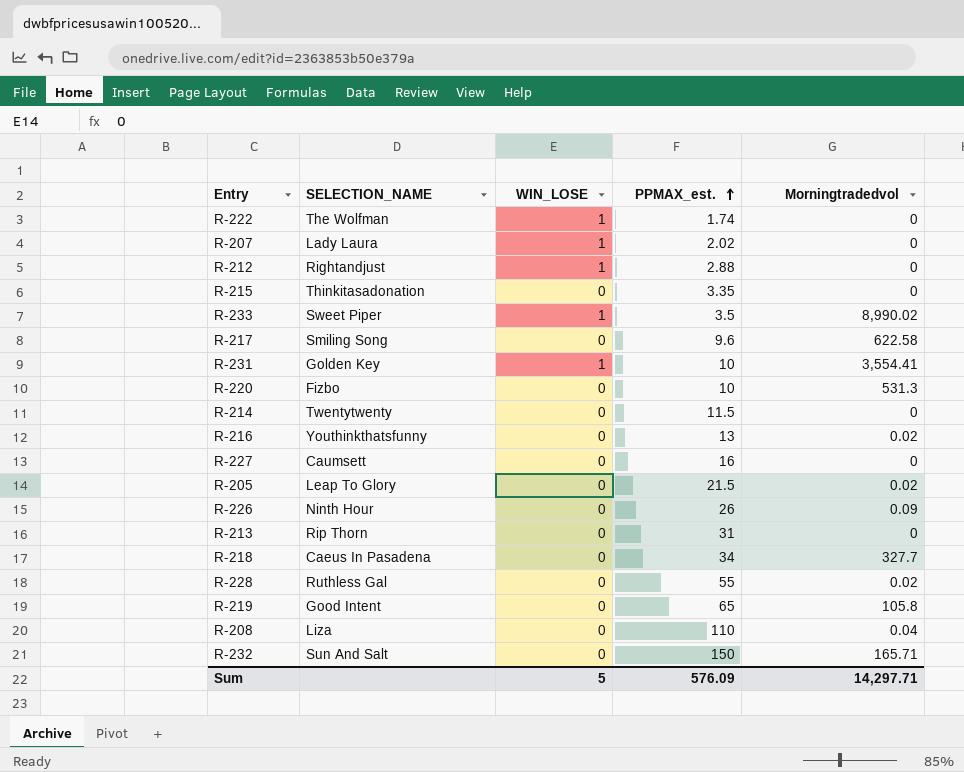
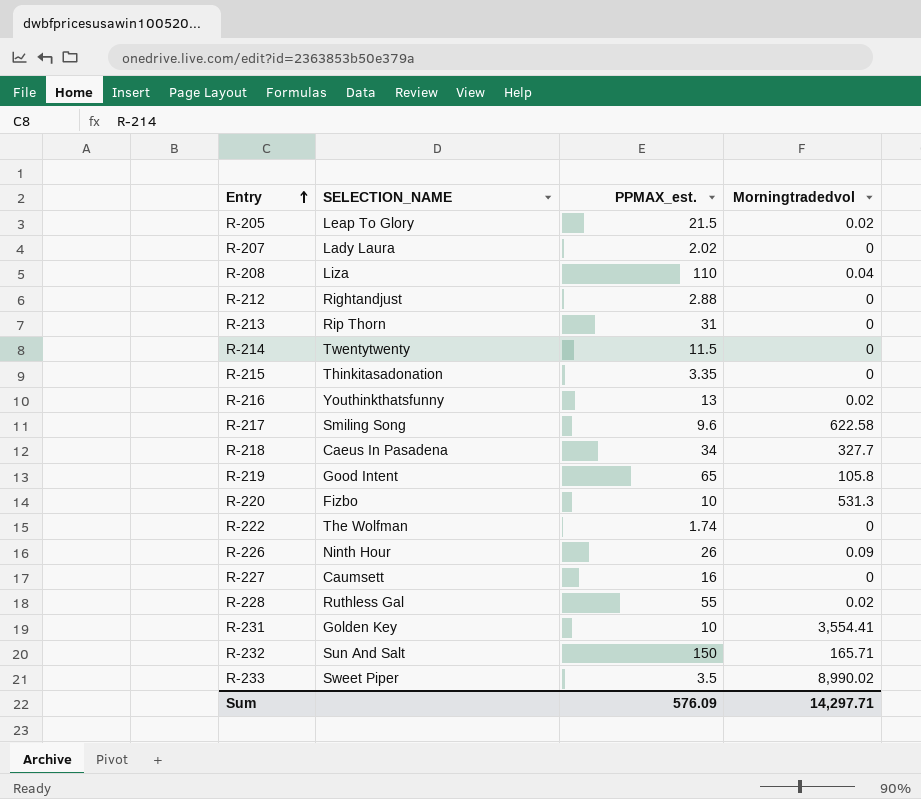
row order: PPMAX_est. ascending -> Entry ascending
column WIN_LOSE | position: 3 -> none

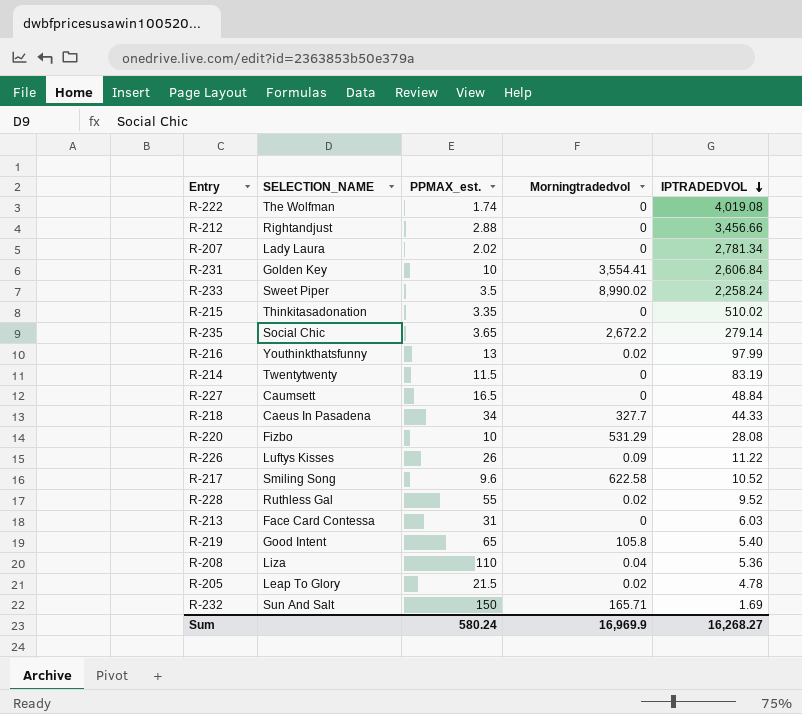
row order: Entry ascending -> IPTRADEDVOL descending
column IPTRADEDVOL | position: none -> 5
row R-235: none -> Social Chic | 3.65 | 2,672.2 | 279.14
R-227 | PPMAX_est.: 16 -> 16.5
R-220 | Morningtradedvol: 531.3 -> 531.29
R-226 | SELECTION_NAME: Ninth Hour -> Luftys Kisses
R-213 | SELECTION_NAME: Rip Thorn -> Face Card Contessa
Sum | PPMAX_est.: 576.09 -> 580.24
Sum | Morningtradedvol: 14,297.71 -> 16,969.9

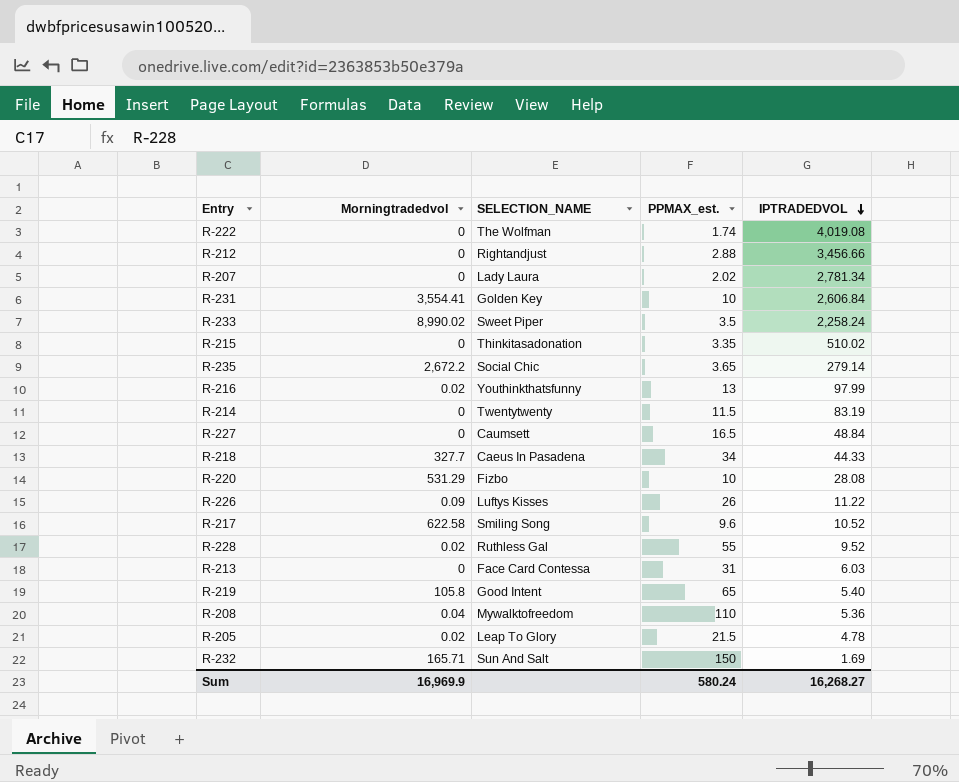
column Morningtradedvol | position: 4 -> 2
R-208 | SELECTION_NAME: Liza -> Mywalktofreedom

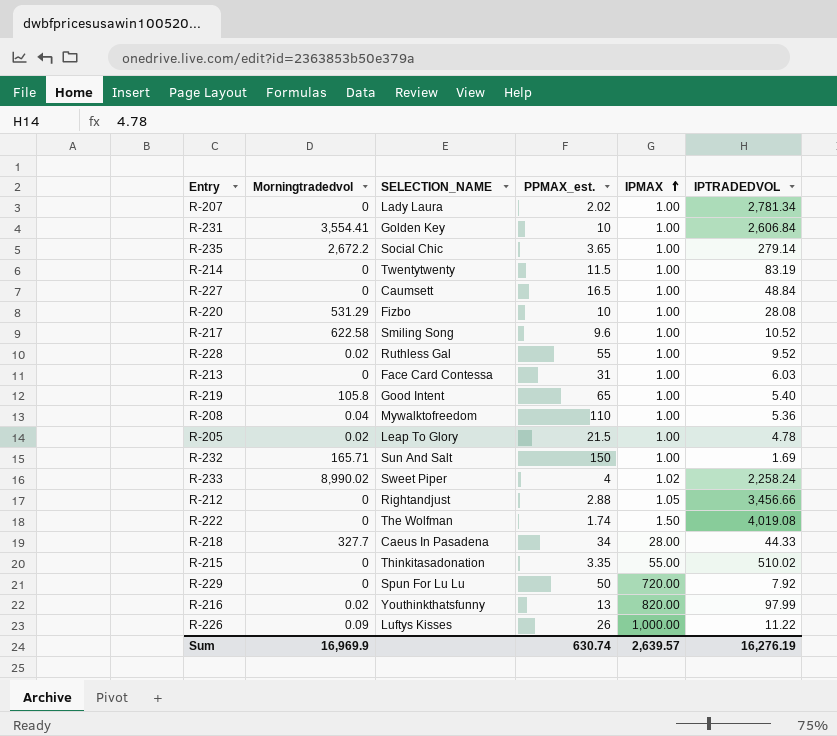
row order: IPTRADEDVOL descending -> IPMAX ascending
column IPMAX | position: none -> 5
R-233 | PPMAX_est.: 3.5 -> 4
row R-229: none -> 0 | Spun For Lu Lu | 50 | 720.00 | 7.92
Sum | PPMAX_est.: 580.24 -> 630.74
Sum | IPTRADEDVOL: 16,268.27 -> 16,276.19

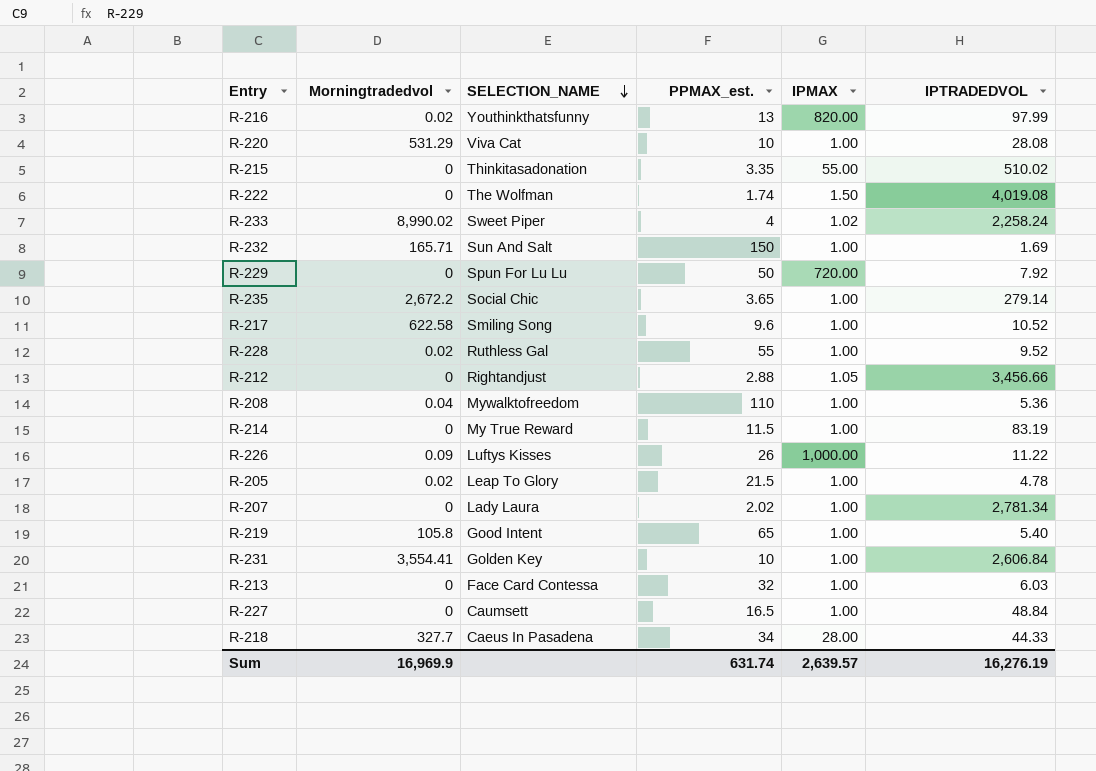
row order: IPMAX ascending -> SELECTION_NAME descending
R-220 | SELECTION_NAME: Fizbo -> Viva Cat
R-214 | SELECTION_NAME: Twentytwenty -> My True Reward
R-213 | PPMAX_est.: 31 -> 32
Sum | PPMAX_est.: 630.74 -> 631.74

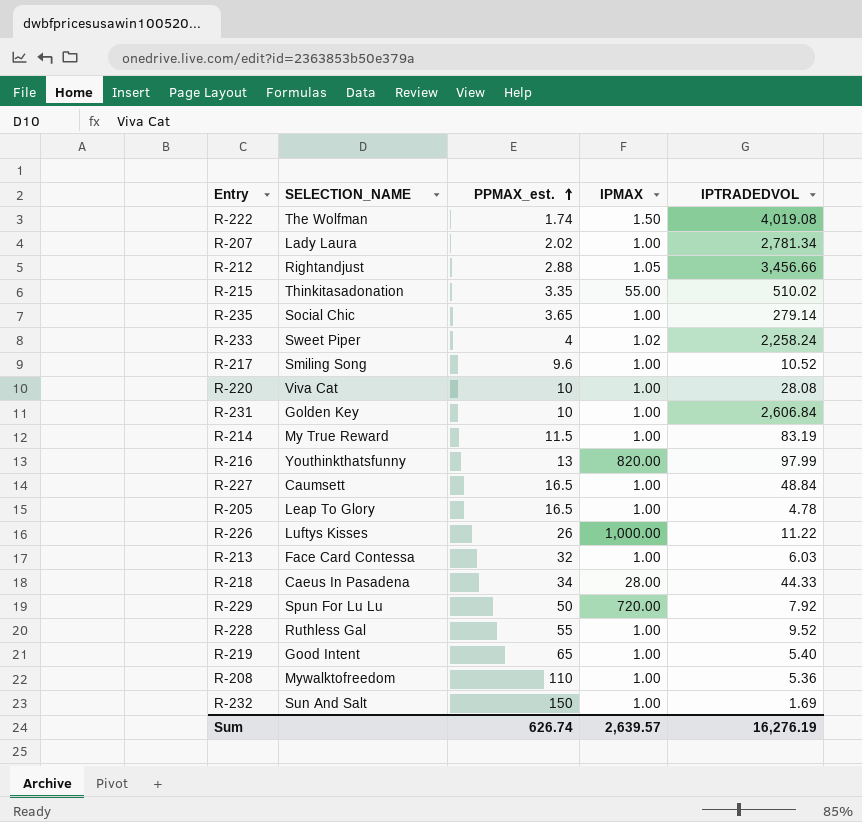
row order: SELECTION_NAME descending -> PPMAX_est. ascending
column Morningtradedvol | position: 2 -> none
R-205 | PPMAX_est.: 21.5 -> 16.5
Sum | PPMAX_est.: 631.74 -> 626.74

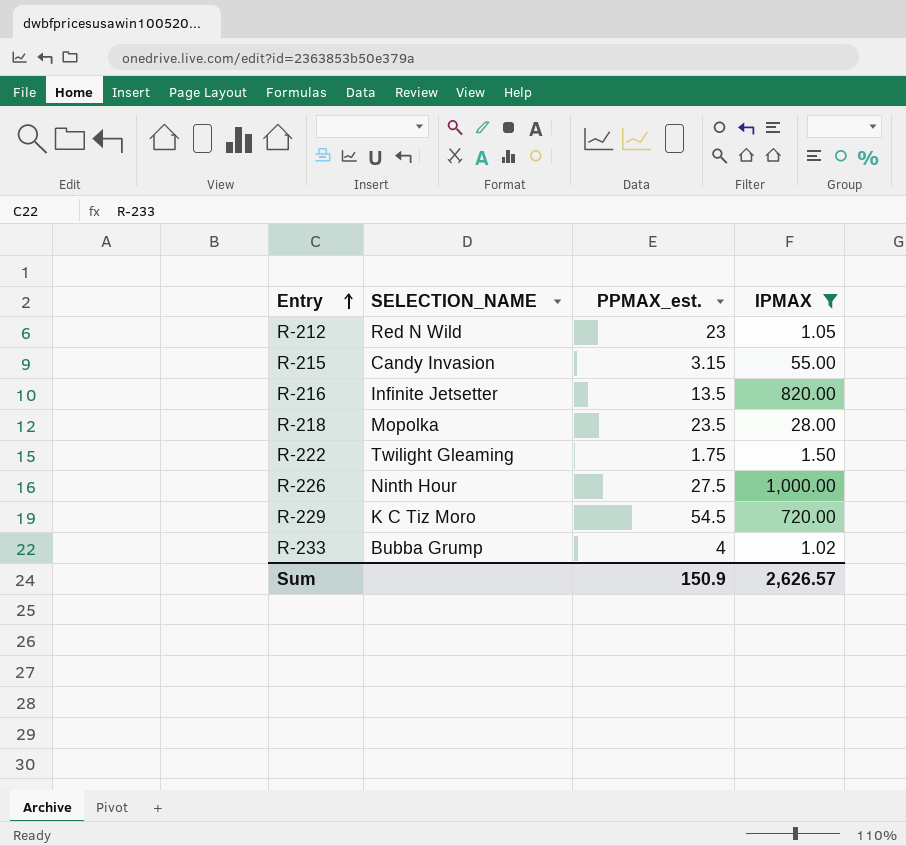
filter: none -> IPMAX != 1.00
row order: PPMAX_est. ascending -> Entry ascending
column IPTRADEDVOL | position: 5 -> none
R-212 | SELECTION_NAME: Rightandjust -> Red N Wild
R-212 | PPMAX_est.: 2.88 -> 23
R-215 | SELECTION_NAME: Thinkitasadonation -> Candy Invasion
R-215 | PPMAX_est.: 3.35 -> 3.15
R-216 | SELECTION_NAME: Youthinkthatsfunny -> Infinite Jetsetter
R-216 | PPMAX_est.: 13 -> 13.5
R-218 | SELECTION_NAME: Caeus In Pasadena -> Mopolka
R-218 | PPMAX_est.: 34 -> 23.5
R-222 | SELECTION_NAME: The Wolfman -> Twilight Gleaming
R-222 | PPMAX_est.: 1.74 -> 1.75
R-226 | SELECTION_NAME: Luftys Kisses -> Ninth Hour
R-226 | PPMAX_est.: 26 -> 27.5
R-229 | SELECTION_NAME: Spun For Lu Lu -> K C Tiz Moro
R-229 | PPMAX_est.: 50 -> 54.5
R-233 | SELECTION_NAME: Sweet Piper -> Bubba Grump
Sum | PPMAX_est.: 626.74 -> 150.9
Sum | IPMAX: 2,639.57 -> 2,626.57

